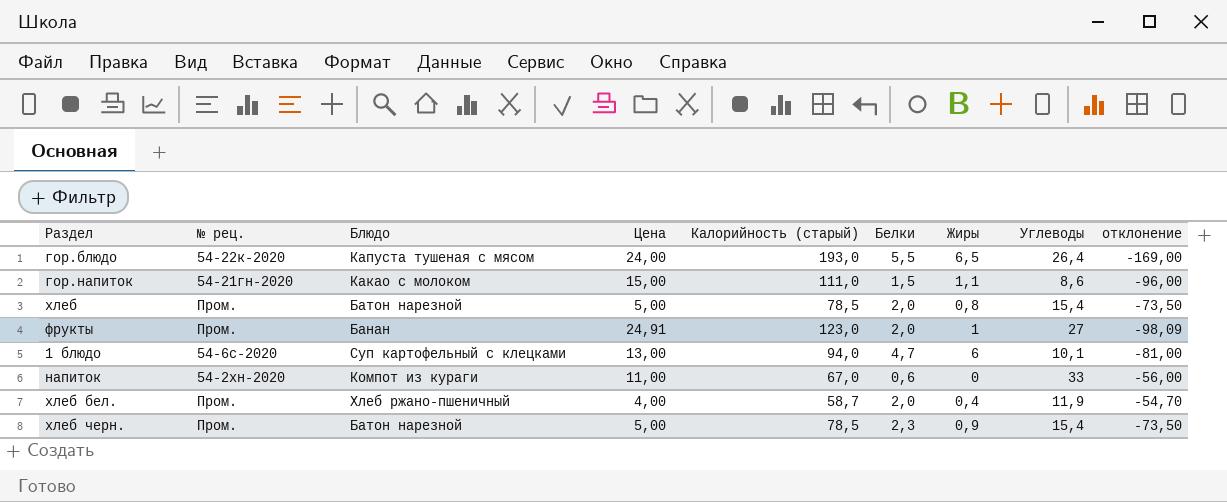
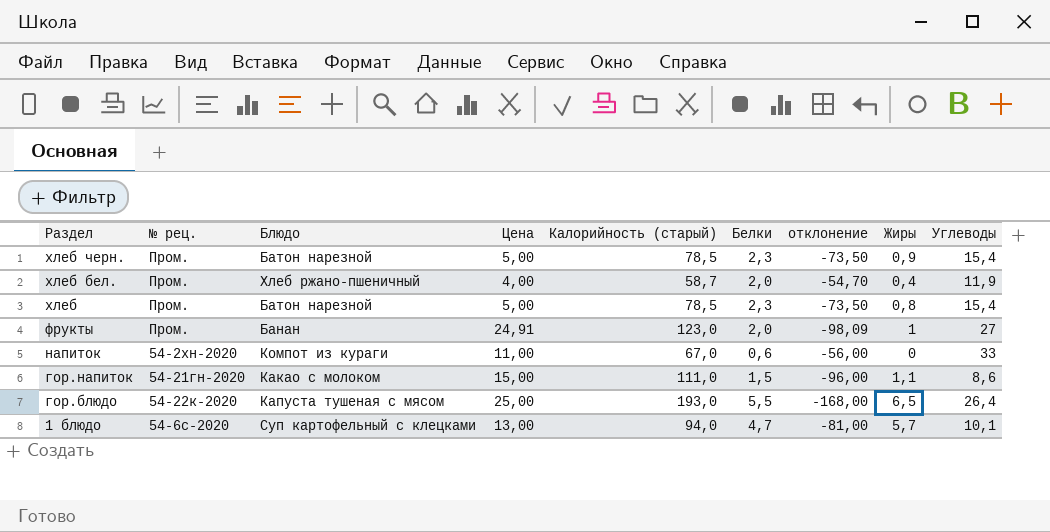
row order: none -> Раздел descending
column отклонение | position: 9 -> 7
хлеб | Белки: 2,0 -> 2,3
гор.блюдо | Цена: 24,00 -> 25,00
гор.блюдо | отклонение: -169,00 -> -168,00
1 блюдо | Жиры: 6 -> 5,7

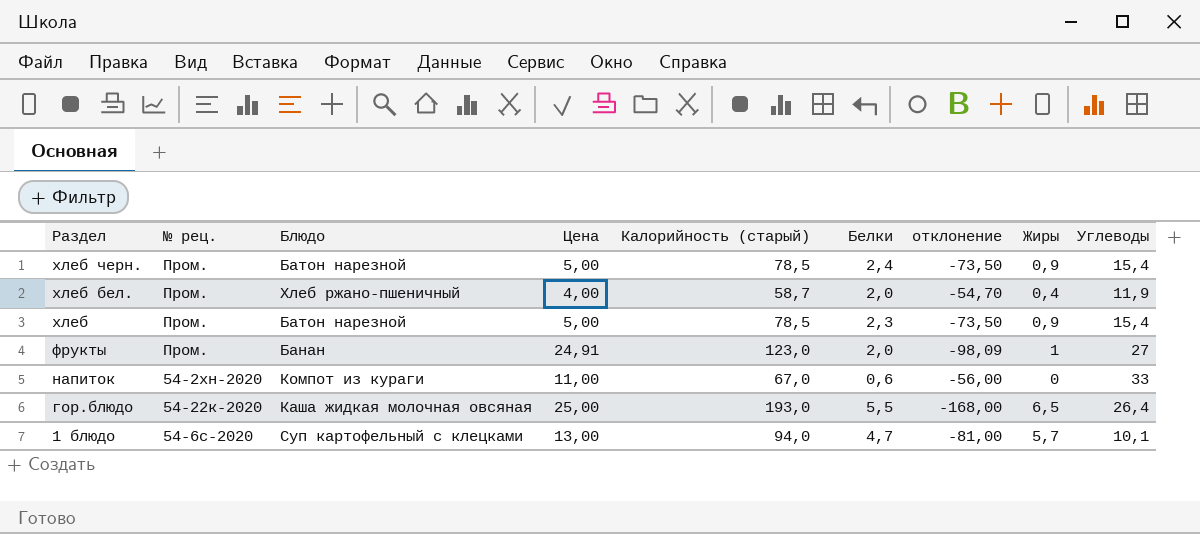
row гор.напиток: 54-21гн-2020 | Какао с молоком | 15,00 | 111,0 | 1,5 | -96,00 | 1,1 | 8,6 -> none
хлеб черн. | Белки: 2,3 -> 2,4
хлеб | Жиры: 0,8 -> 0,9
гор.блюдо | Блюдо: Капуста тушеная с мясом -> Каша жидкая молочная овсяная

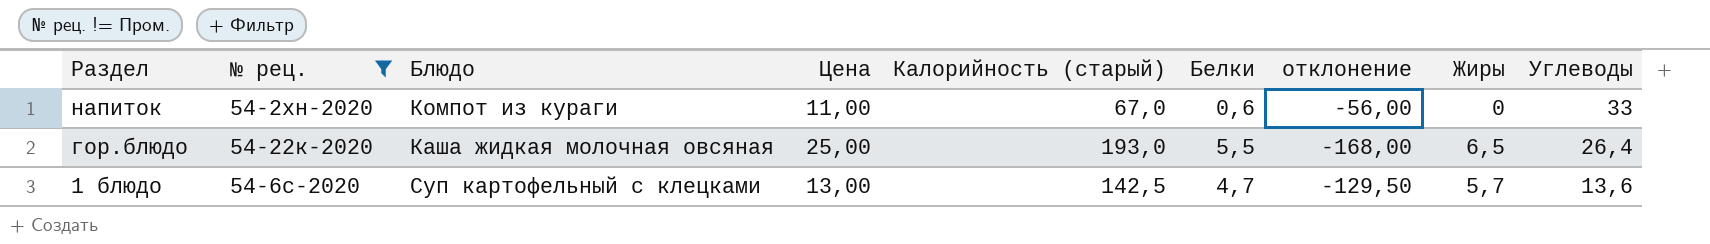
filter: none -> № рец. != Пром.
1 блюдо | Калорийность (старый): 94,0 -> 142,5
1 блюдо | отклонение: -81,00 -> -129,50
1 блюдо | Углеводы: 10,1 -> 13,6

